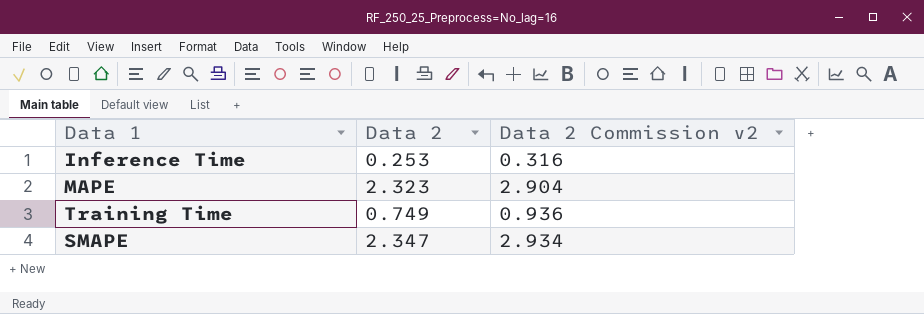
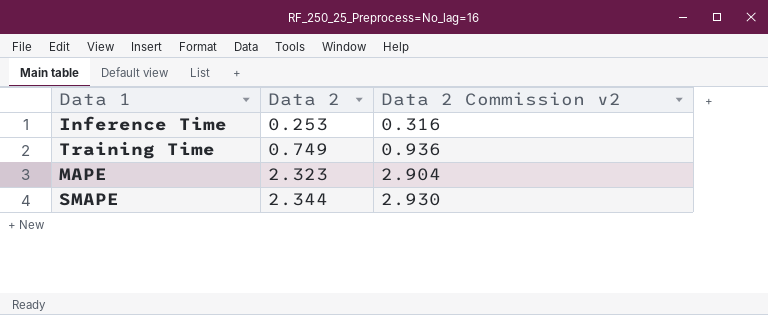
row order: none -> Data 2 ascending
SMAPE | Data 2: 2.347 -> 2.344
SMAPE | Data 2 Commission v2: 2.934 -> 2.930

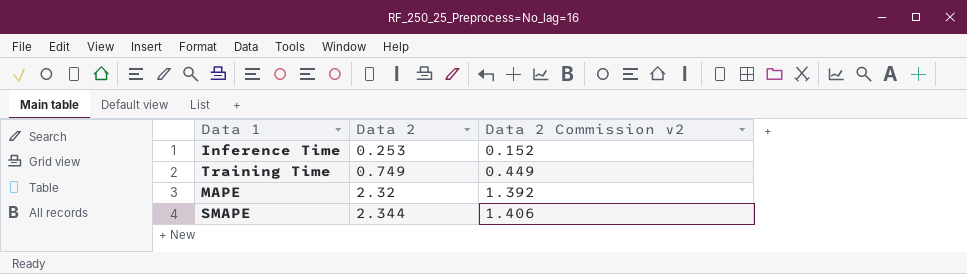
column Data 2 Commission v2 | formula: [Data 2] * 1.25 -> [Data 2] * 0.6
MAPE | Data 2: 2.323 -> 2.32

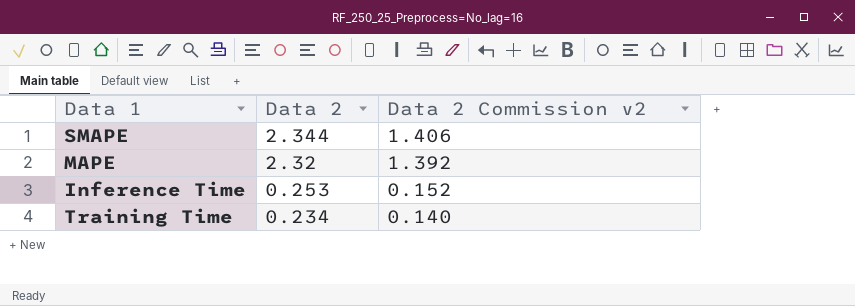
row order: Data 2 ascending -> Data 2 descending
Training Time | Data 2: 0.749 -> 0.234
Training Time | Data 2 Commission v2: 0.449 -> 0.140

